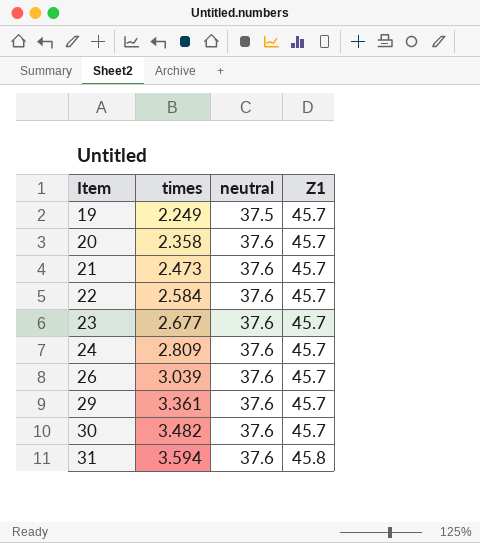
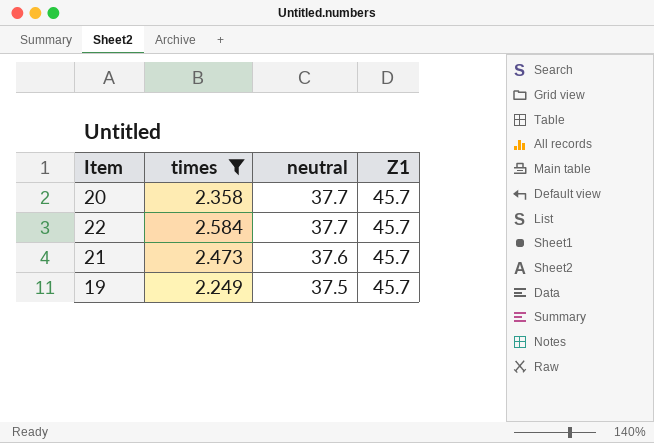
filter: none -> times <= 2.584
row order: Item ascending -> neutral descending
20 | neutral: 37.6 -> 37.7
22 | neutral: 37.6 -> 37.7

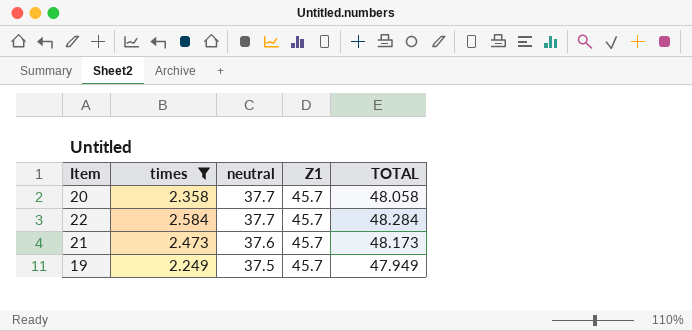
column TOTAL | formula: none -> [times] + [Z1]

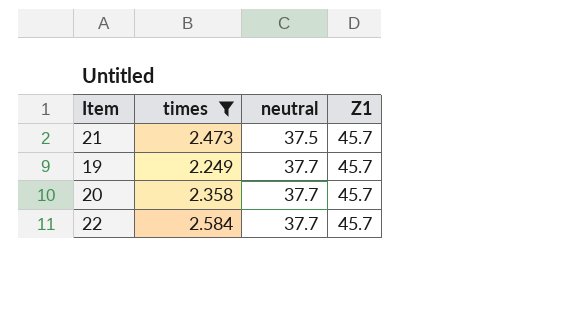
row order: neutral descending -> neutral ascending
column TOTAL | formula: [times] + [Z1] -> none
21 | neutral: 37.6 -> 37.5
19 | neutral: 37.5 -> 37.7

